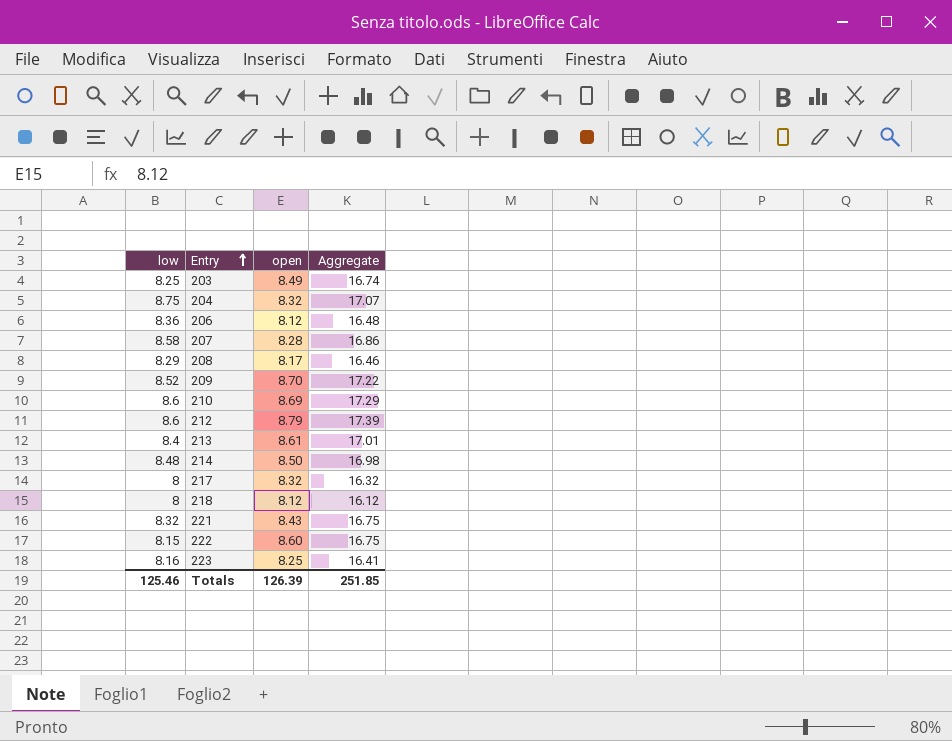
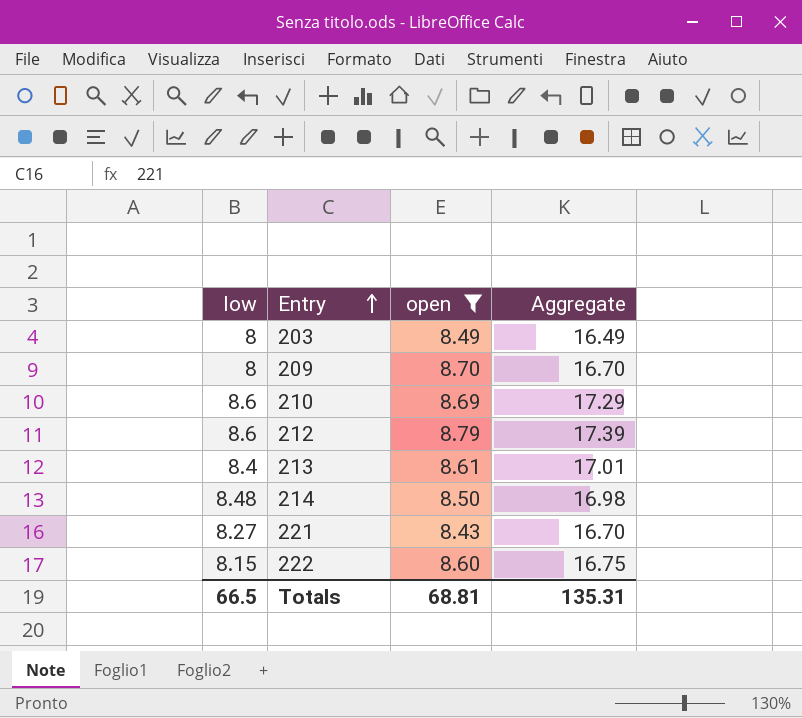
filter: none -> open >= 8.43
203 | low: 8.25 -> 8
203 | Aggregate: 16.74 -> 16.49
209 | low: 8.52 -> 8
209 | Aggregate: 17.22 -> 16.70
221 | low: 8.32 -> 8.27
221 | Aggregate: 16.75 -> 16.70
Totals | low: 125.46 -> 66.5
Totals | open: 126.39 -> 68.81
Totals | Aggregate: 251.85 -> 135.31

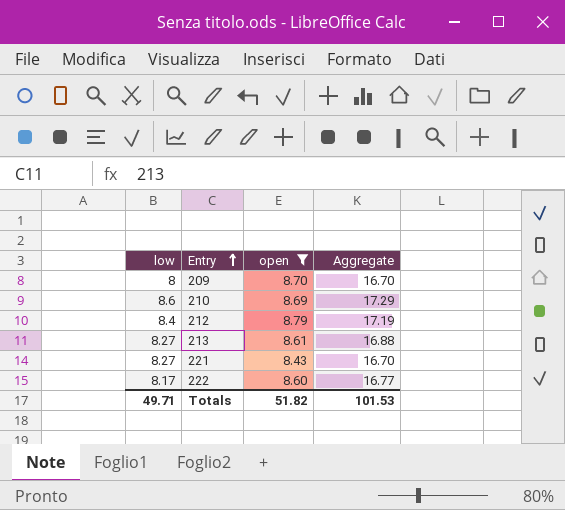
row 203: 8 | 8.49 | 16.49 -> none
row 214: 8.48 | 8.50 | 16.98 -> none
212 | low: 8.6 -> 8.4
212 | Aggregate: 17.39 -> 17.19
213 | low: 8.4 -> 8.27
213 | Aggregate: 17.01 -> 16.88
222 | low: 8.15 -> 8.17
222 | Aggregate: 16.75 -> 16.77
Totals | low: 66.5 -> 49.71
Totals | open: 68.81 -> 51.82
Totals | Aggregate: 135.31 -> 101.53

